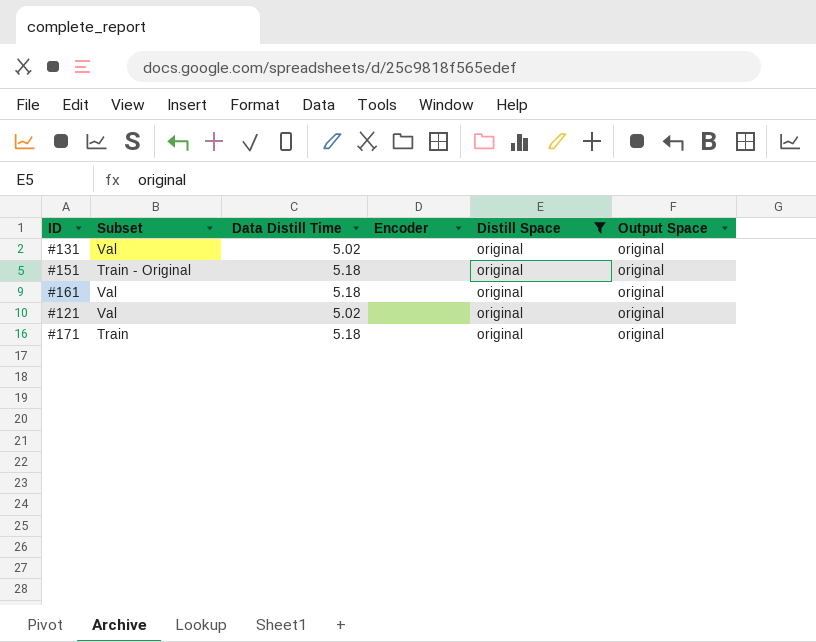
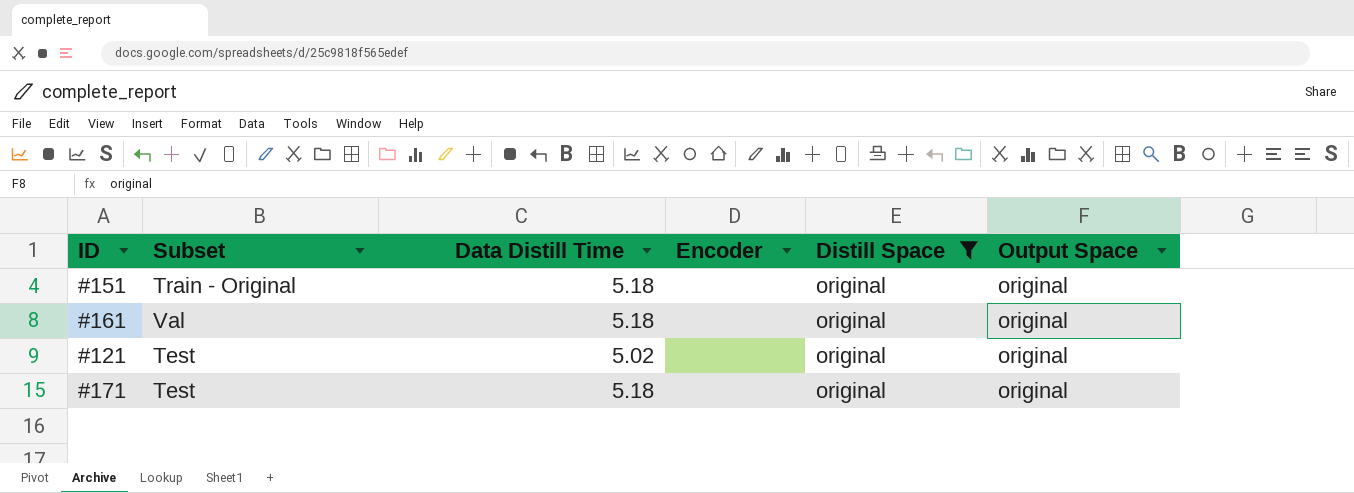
row #131: Val | 5.02 | none | original | original -> none
#121 | Subset: Val -> Test
#171 | Subset: Train -> Test

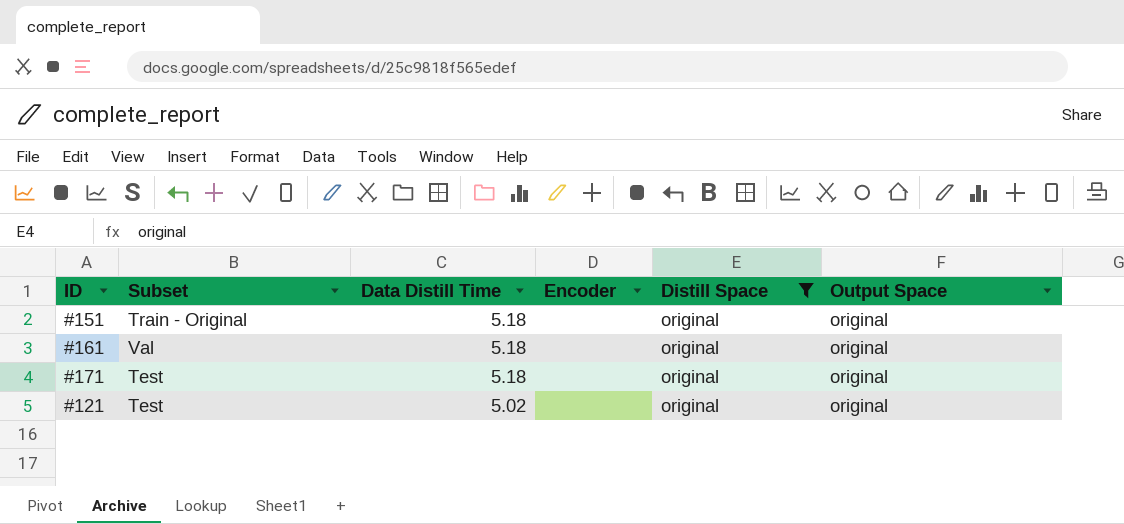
row order: none -> Data Distill Time descending

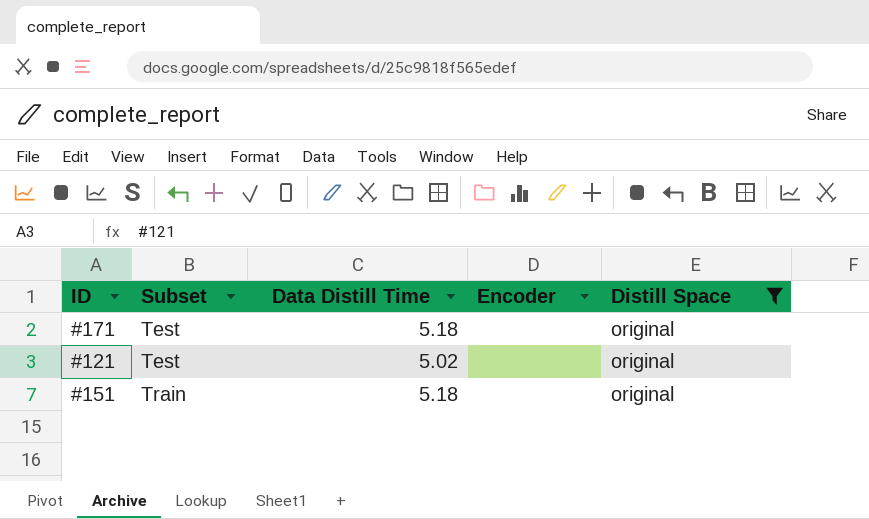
row order: Data Distill Time descending -> Subset ascending
column Output Space | position: 6 -> none
row #161: Val | 5.18 | none | original | original -> none
#151 | Subset: Train - Original -> Train

